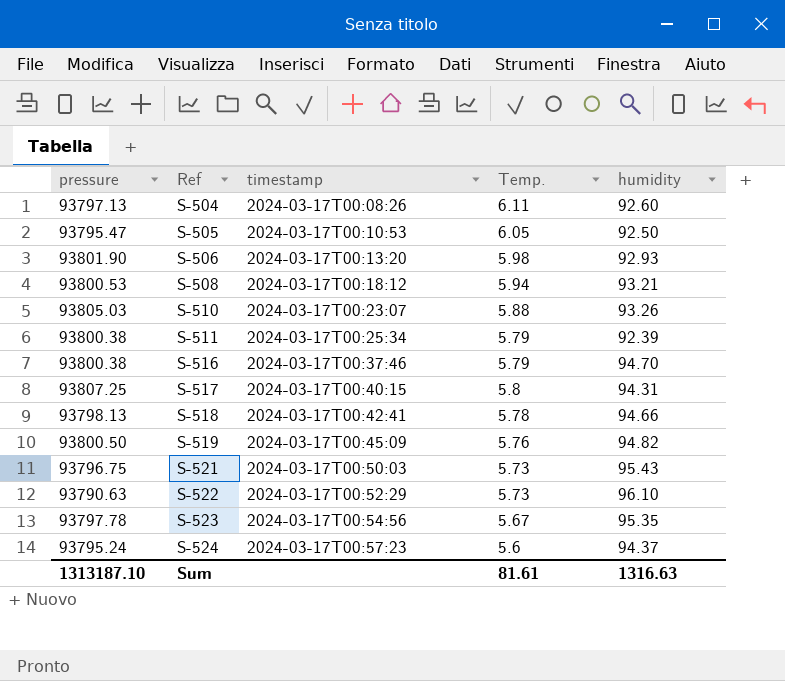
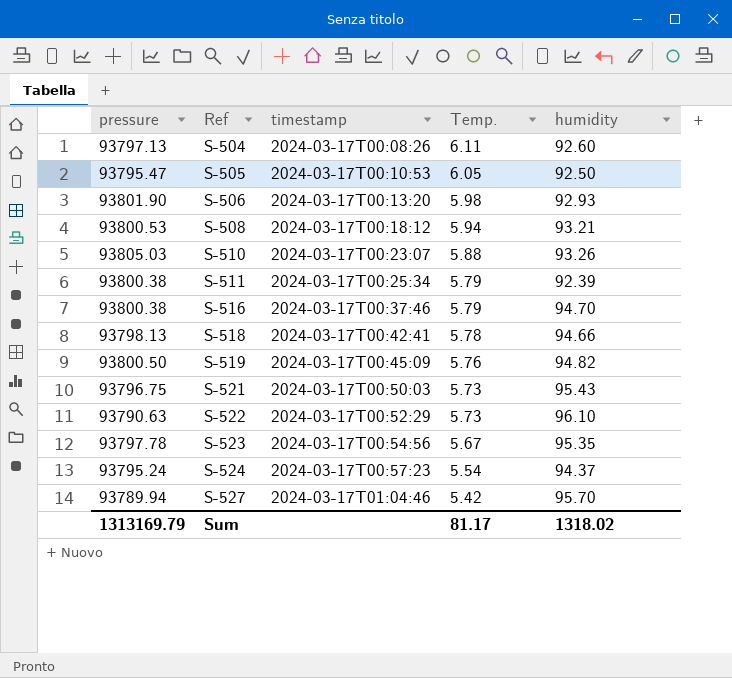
row S-517: 93807.25 | 2024-03-17T00:40:15 | 5.8 | 94.31 -> none
S-524 | Temp.: 5.6 -> 5.54
row S-527: none -> 93789.94 | 2024-03-17T01:04:46 | 5.42 | 95.70
Sum | pressure: 1313187.10 -> 1313169.79
Sum | Temp.: 81.61 -> 81.17
Sum | humidity: 1316.63 -> 1318.02

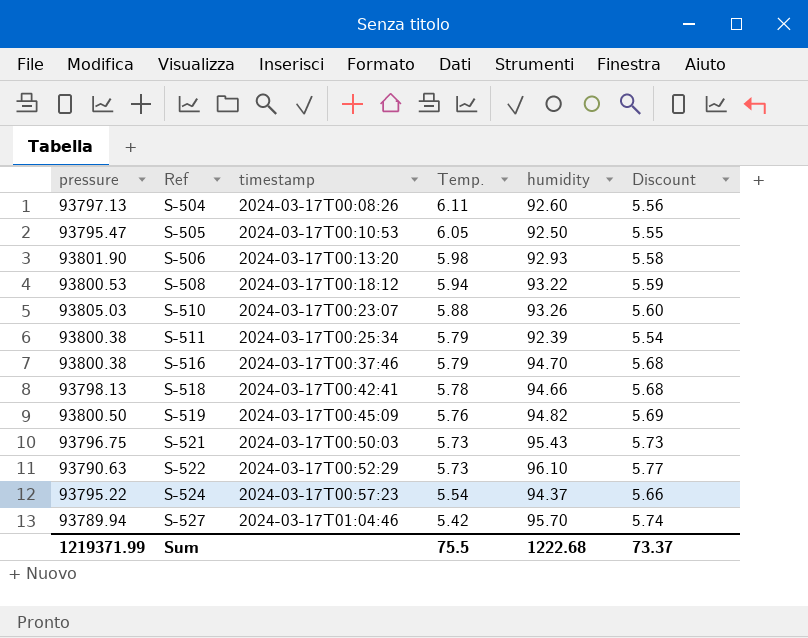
column Discount | formula: none -> [humidity] * 0.06
row S-523: 93797.78 | 2024-03-17T00:54:56 | 5.67 | 95.35 -> none
S-508 | humidity: 93.21 -> 93.22
S-524 | pressure: 93795.24 -> 93795.22
Sum | pressure: 1313169.79 -> 1219371.99
Sum | Temp.: 81.17 -> 75.5
Sum | humidity: 1318.02 -> 1222.68

